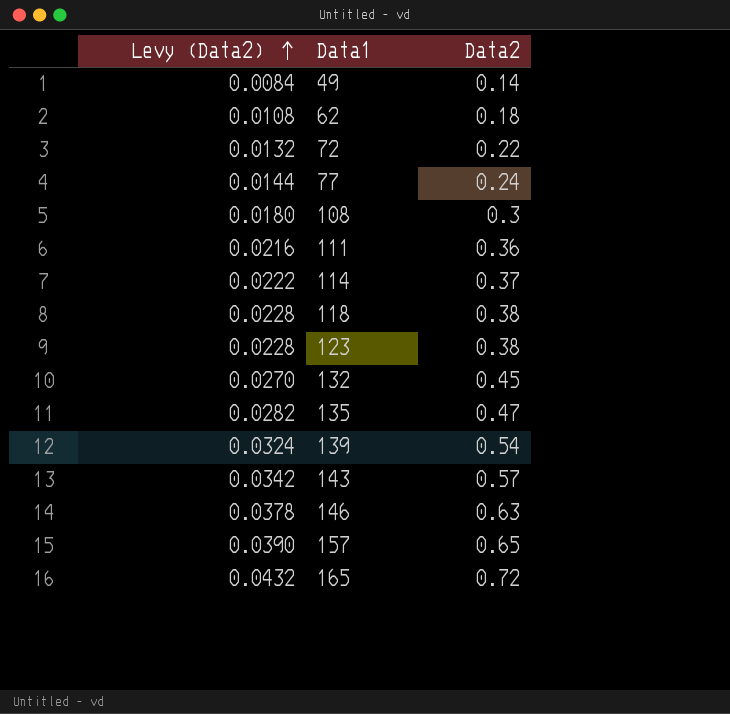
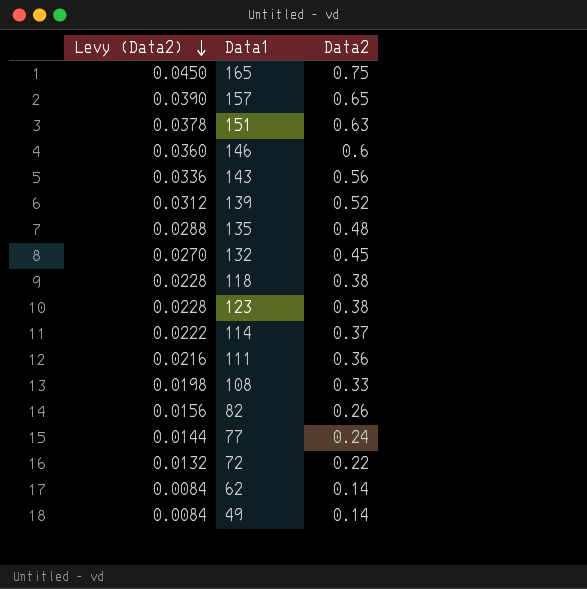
row order: Levy (Data2) ascending -> Levy (Data2) descending
165 | Levy (Data2): 0.0432 -> 0.0450
165 | Data2: 0.72 -> 0.75
row 151: none -> 0.0378 | 0.63
146 | Levy (Data2): 0.0378 -> 0.0360
146 | Data2: 0.63 -> 0.6
143 | Levy (Data2): 0.0342 -> 0.0336
143 | Data2: 0.57 -> 0.56
139 | Levy (Data2): 0.0324 -> 0.0312
139 | Data2: 0.54 -> 0.52
135 | Levy (Data2): 0.0282 -> 0.0288
135 | Data2: 0.47 -> 0.48
108 | Levy (Data2): 0.0180 -> 0.0198
108 | Data2: 0.3 -> 0.33
row 82: none -> 0.0156 | 0.26
62 | Levy (Data2): 0.0108 -> 0.0084
62 | Data2: 0.18 -> 0.14

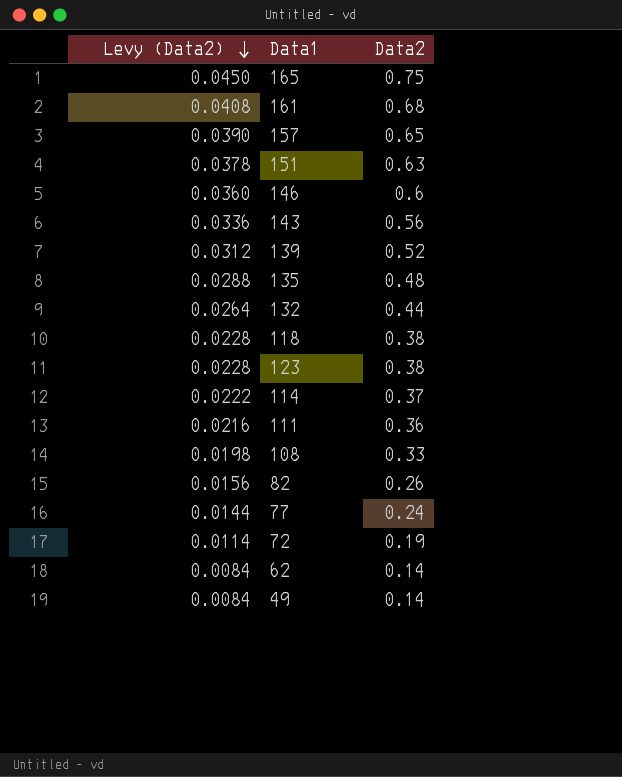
row 161: none -> 0.0408 | 0.68
132 | Levy (Data2): 0.0270 -> 0.0264
132 | Data2: 0.45 -> 0.44
72 | Levy (Data2): 0.0132 -> 0.0114
72 | Data2: 0.22 -> 0.19

